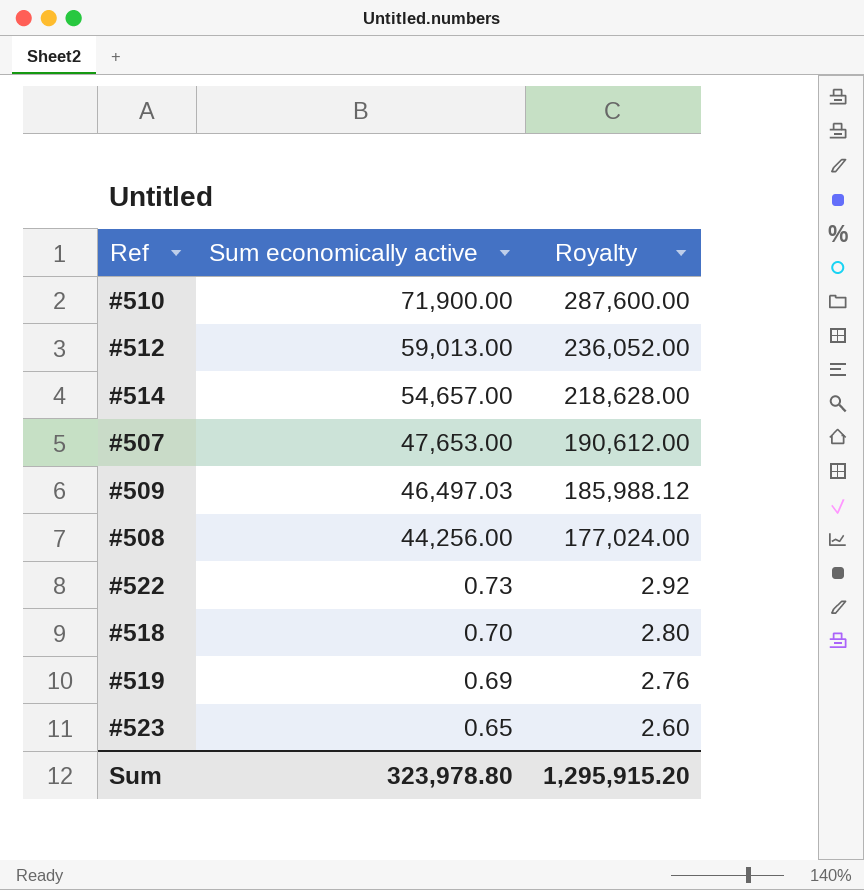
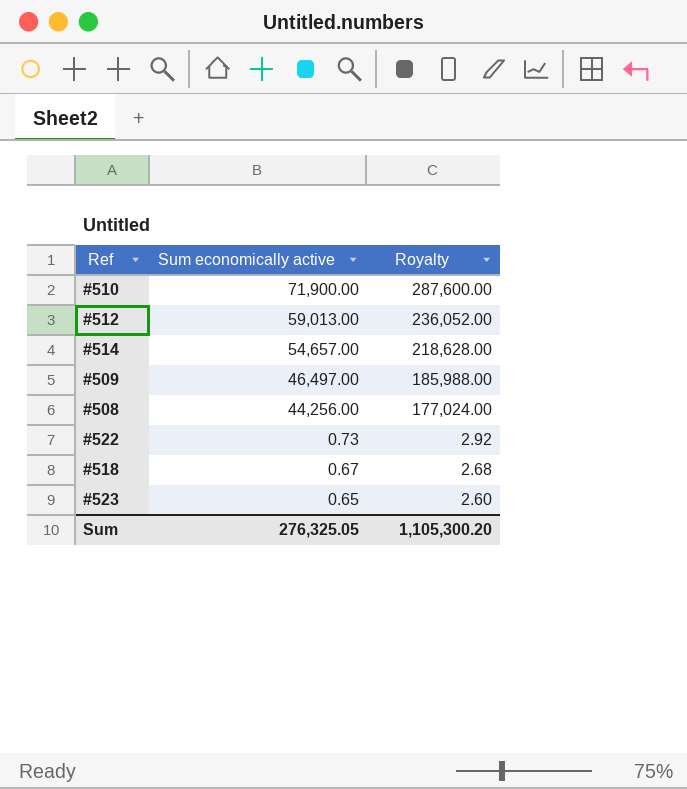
row #507: 47,653.00 | 190,612.00 -> none
row #519: 0.69 | 2.76 -> none
#509 | Sum economically active: 46,497.03 -> 46,497.00
#509 | Royalty: 185,988.12 -> 185,988.00
#518 | Sum economically active: 0.70 -> 0.67
#518 | Royalty: 2.80 -> 2.68
Sum | Sum economically active: 323,978.80 -> 276,325.05
Sum | Royalty: 1,295,915.20 -> 1,105,300.20

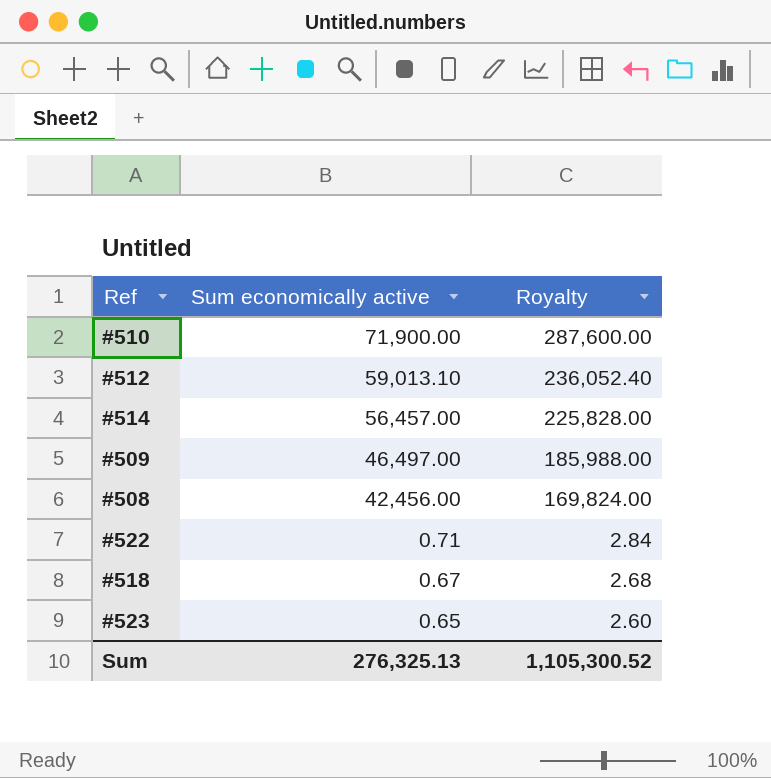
#512 | Sum economically active: 59,013.00 -> 59,013.10
#512 | Royalty: 236,052.00 -> 236,052.40
#514 | Sum economically active: 54,657.00 -> 56,457.00
#514 | Royalty: 218,628.00 -> 225,828.00
#508 | Sum economically active: 44,256.00 -> 42,456.00
#508 | Royalty: 177,024.00 -> 169,824.00
#522 | Sum economically active: 0.73 -> 0.71
#522 | Royalty: 2.92 -> 2.84
Sum | Sum economically active: 276,325.05 -> 276,325.13
Sum | Royalty: 1,105,300.20 -> 1,105,300.52

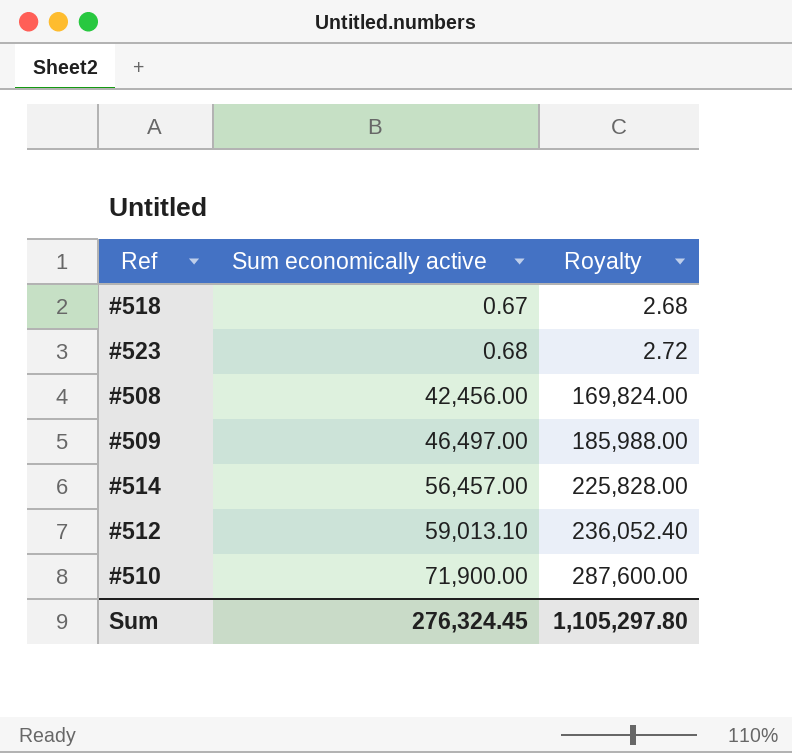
row order: Sum economically active descending -> Sum economically active ascending
row #522: 0.71 | 2.84 -> none
#523 | Sum economically active: 0.65 -> 0.68
#523 | Royalty: 2.60 -> 2.72
Sum | Sum economically active: 276,325.13 -> 276,324.45
Sum | Royalty: 1,105,300.52 -> 1,105,297.80

